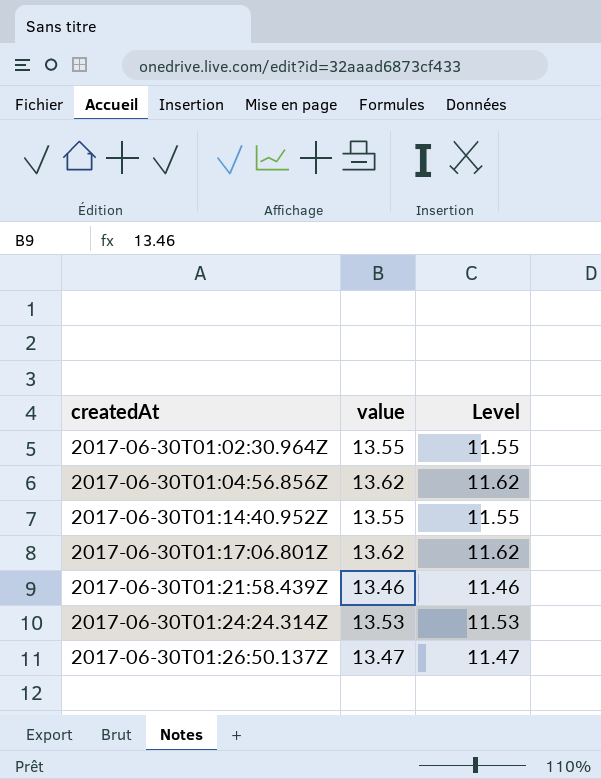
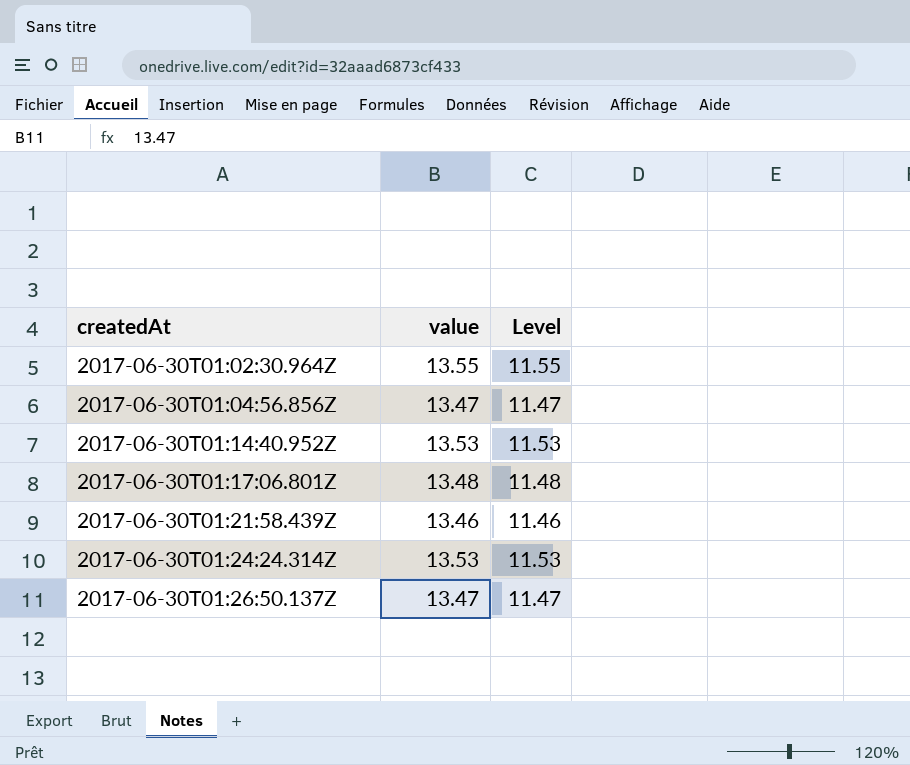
2017-06-30T01:04:56.856Z | value: 13.62 -> 13.47
2017-06-30T01:04:56.856Z | Level: 11.62 -> 11.47
2017-06-30T01:14:40.952Z | value: 13.55 -> 13.53
2017-06-30T01:14:40.952Z | Level: 11.55 -> 11.53
2017-06-30T01:17:06.801Z | value: 13.62 -> 13.48
2017-06-30T01:17:06.801Z | Level: 11.62 -> 11.48

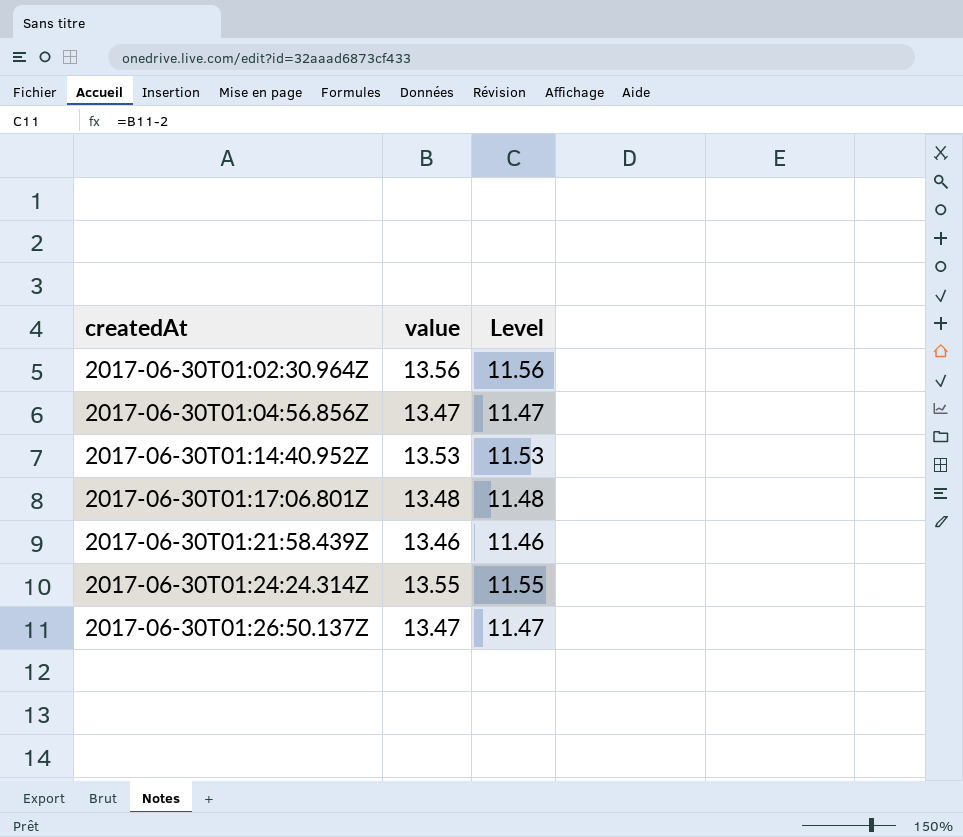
2017-06-30T01:02:30.964Z | value: 13.55 -> 13.56
2017-06-30T01:02:30.964Z | Level: 11.55 -> 11.56
2017-06-30T01:24:24.314Z | value: 13.53 -> 13.55
2017-06-30T01:24:24.314Z | Level: 11.53 -> 11.55

